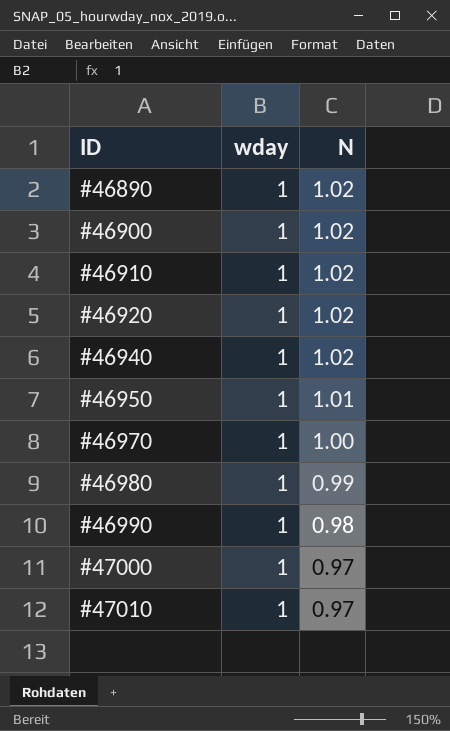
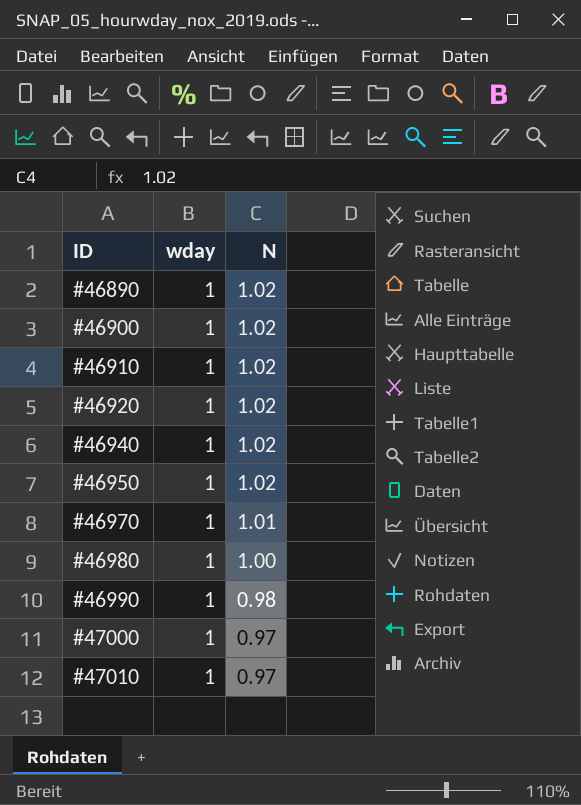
#46950 | N: 1.01 -> 1.02
#46970 | N: 1.00 -> 1.01
#46980 | N: 0.99 -> 1.00

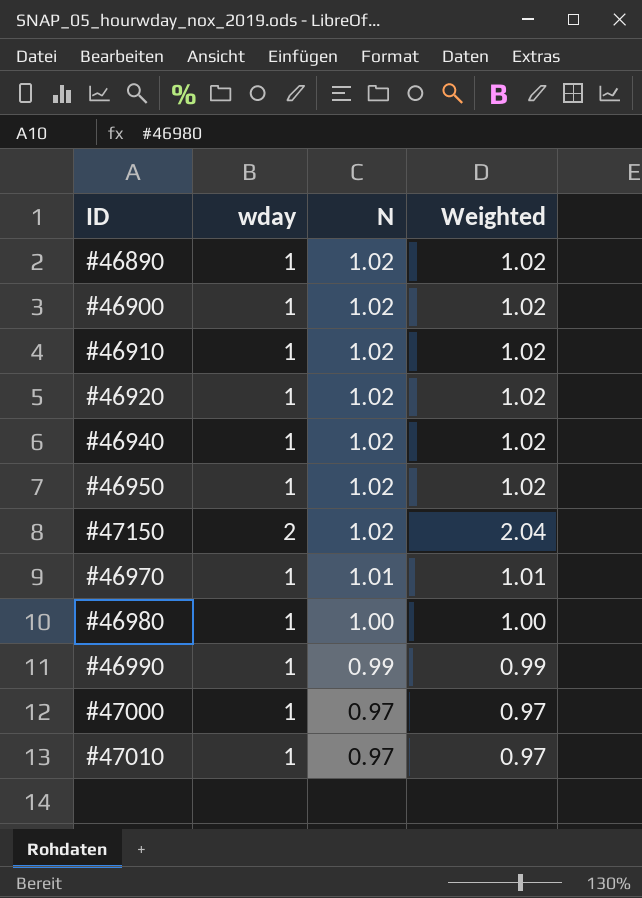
column Weighted | formula: none -> [wday] * [N]
row #47150: none -> 2 | 1.02 | 2.04
#46990 | N: 0.98 -> 0.99

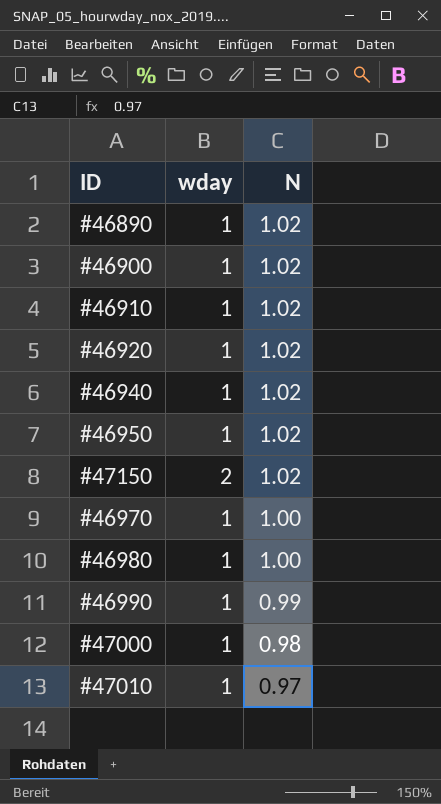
column Weighted | formula: [wday] * [N] -> none
#46970 | N: 1.01 -> 1.00
#47000 | N: 0.97 -> 0.98

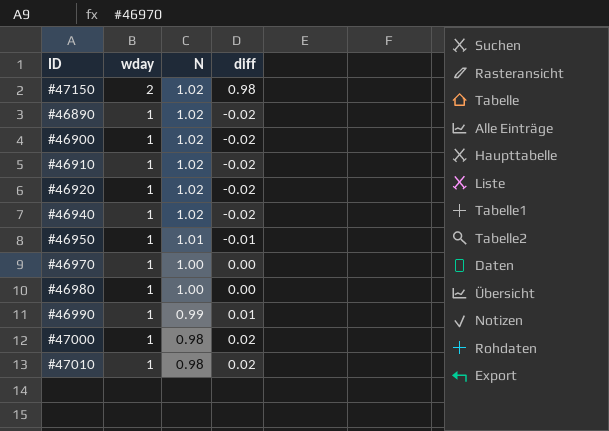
row order: N descending -> wday descending
column diff | formula: none -> [wday] - [N]
#46950 | N: 1.02 -> 1.01
#47010 | N: 0.97 -> 0.98

